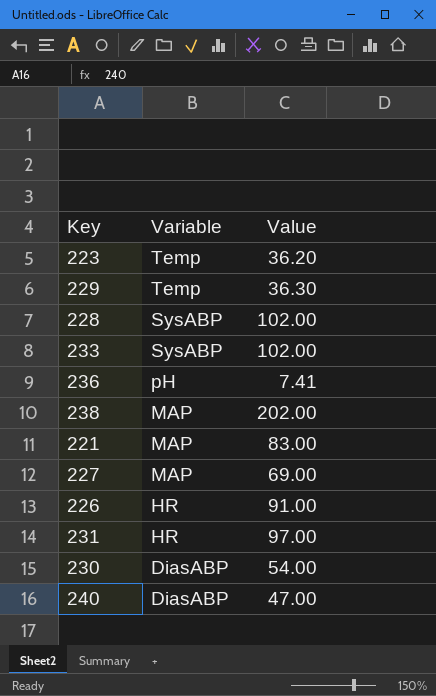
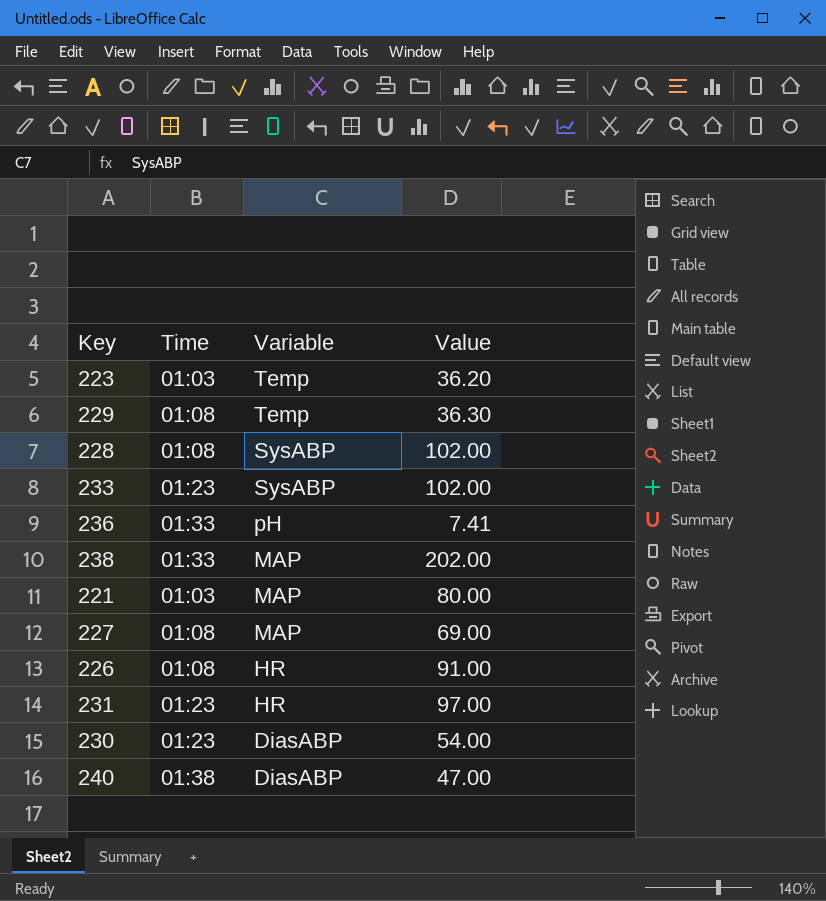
column Time | position: none -> 2
221 | Value: 83.00 -> 80.00

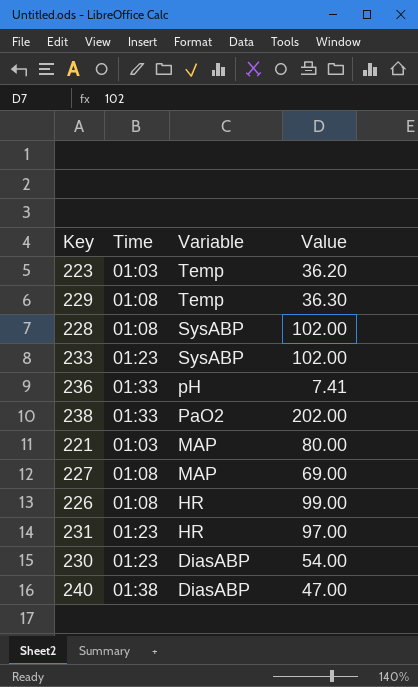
238 | Variable: MAP -> PaO2
226 | Value: 91.00 -> 99.00

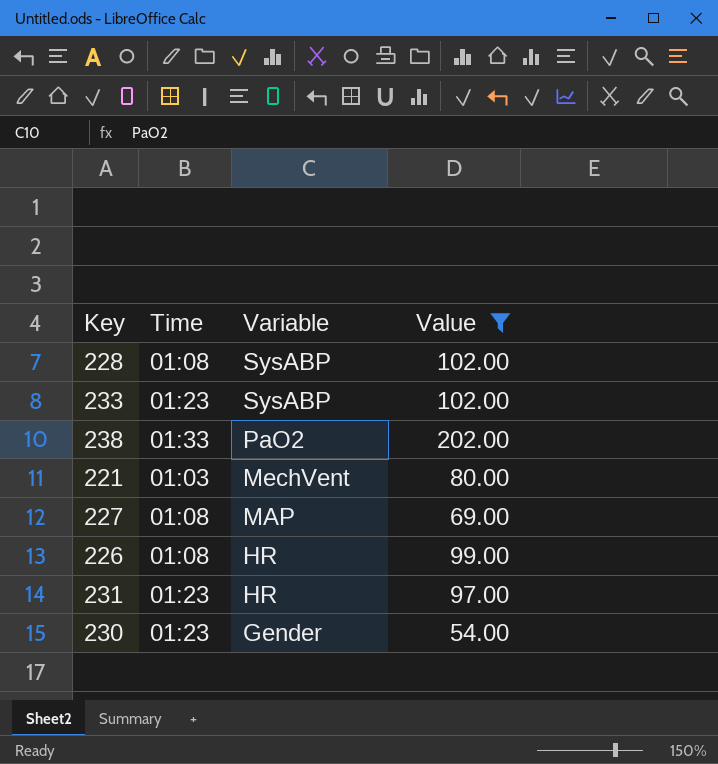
filter: none -> Value >= 54.00
221 | Variable: MAP -> MechVent
230 | Variable: DiasABP -> Gender

